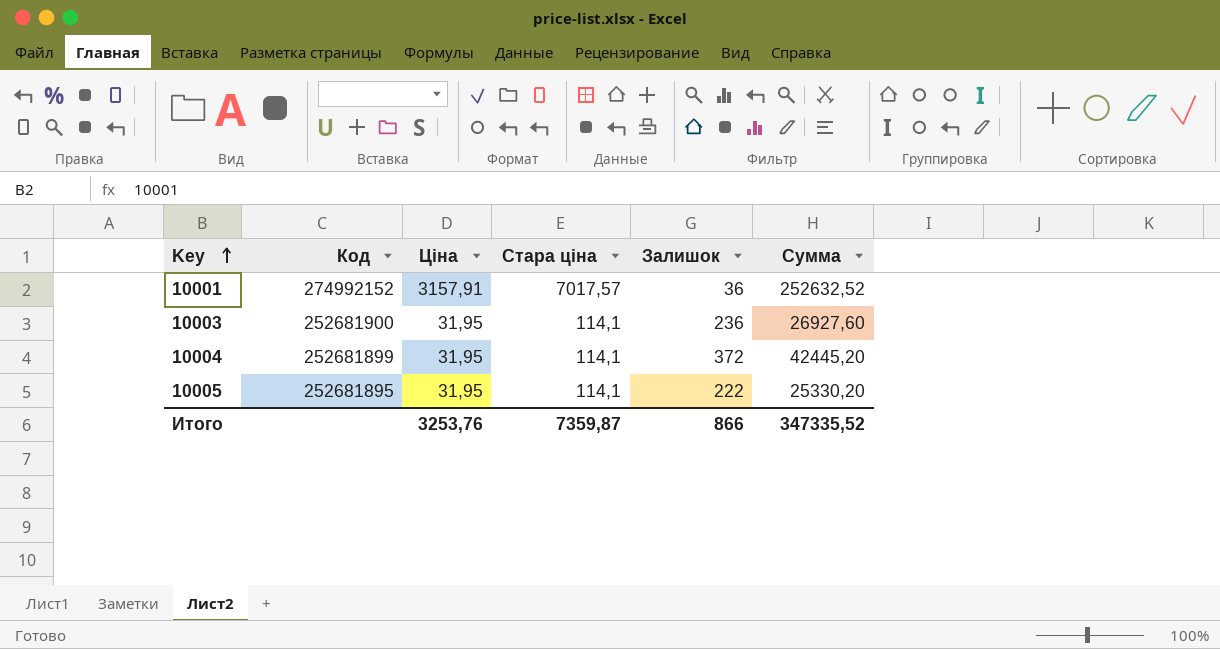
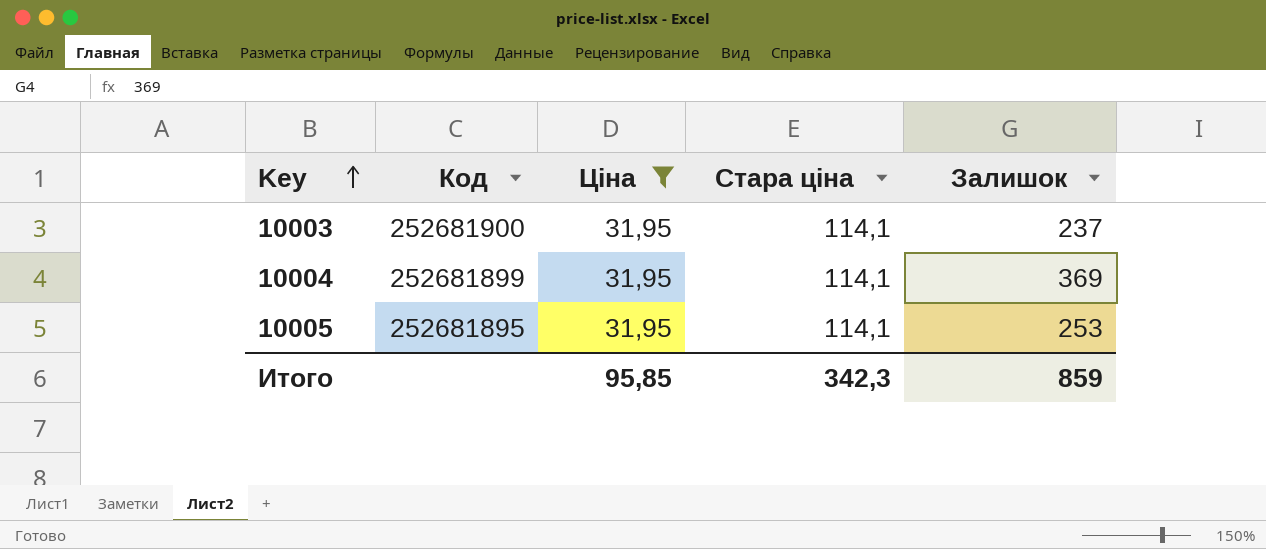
filter: none -> Ціна = 31,95
column Сумма | formula: [Стара ціна] * [Залишок] -> none
10003 | Залишок: 236 -> 237
10004 | Залишок: 372 -> 369
10005 | Залишок: 222 -> 253
Итого | Ціна: 3253,76 -> 95,85
Итого | Стара ціна: 7359,87 -> 342,3
Итого | Залишок: 866 -> 859

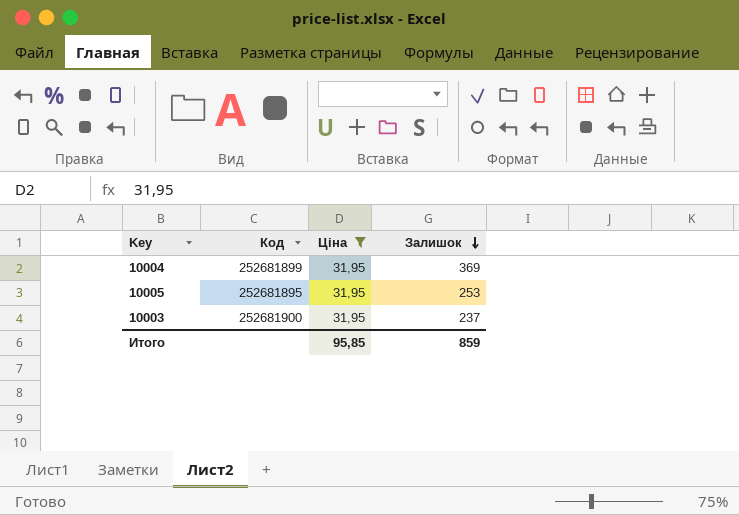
row order: Key ascending -> Залишок descending
column Стара ціна | position: 4 -> none

